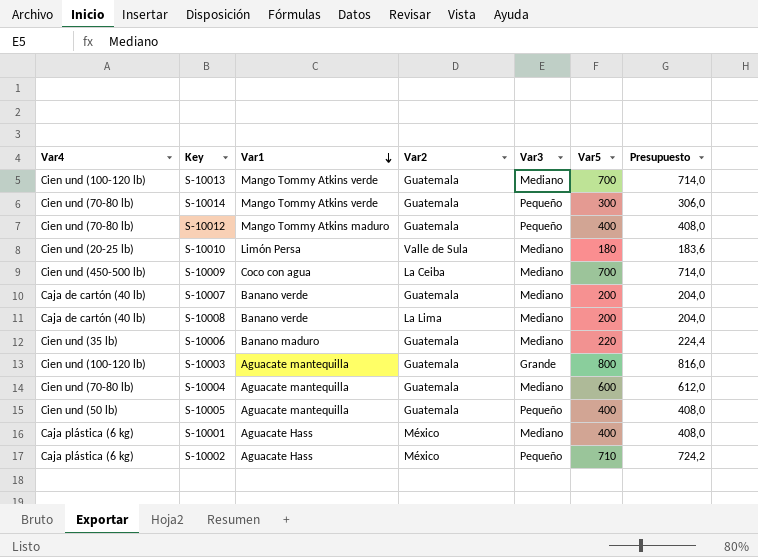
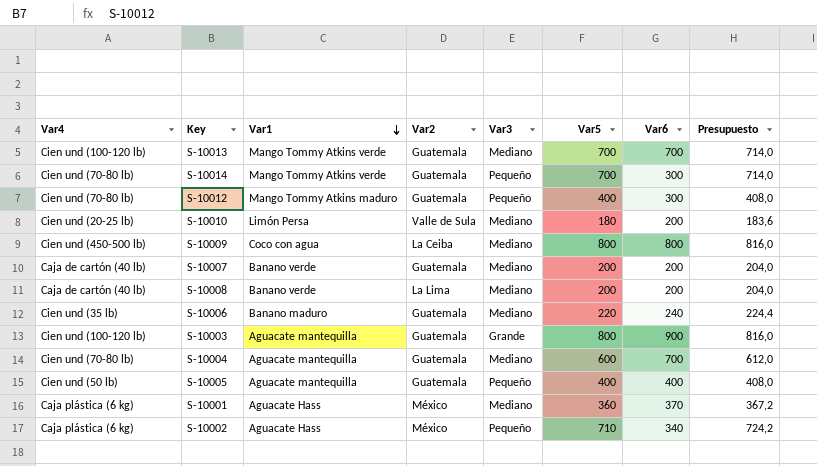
column Var6 | position: none -> 7
S-10014 | Var5: 300 -> 700
S-10014 | Presupuesto: 306,0 -> 714,0
S-10009 | Var5: 700 -> 800
S-10009 | Presupuesto: 714,0 -> 816,0
S-10001 | Var5: 400 -> 360
S-10001 | Presupuesto: 408,0 -> 367,2

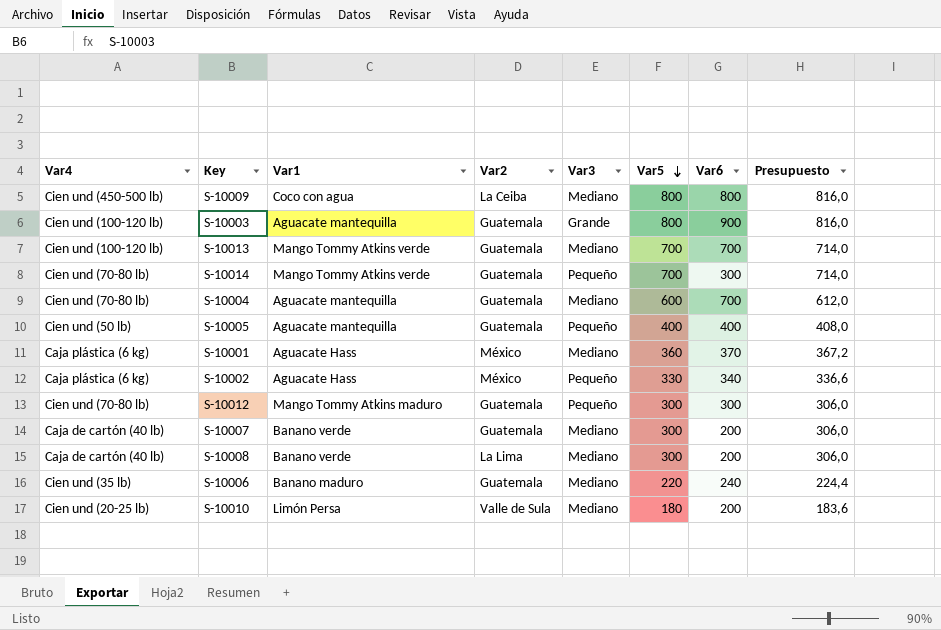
row order: Var1 descending -> Var5 descending
S-10002 | Var5: 710 -> 330
S-10002 | Presupuesto: 724,2 -> 336,6
S-10012 | Var5: 400 -> 300
S-10012 | Presupuesto: 408,0 -> 306,0
S-10007 | Var5: 200 -> 300
S-10007 | Presupuesto: 204,0 -> 306,0
S-10008 | Var5: 200 -> 300
S-10008 | Presupuesto: 204,0 -> 306,0

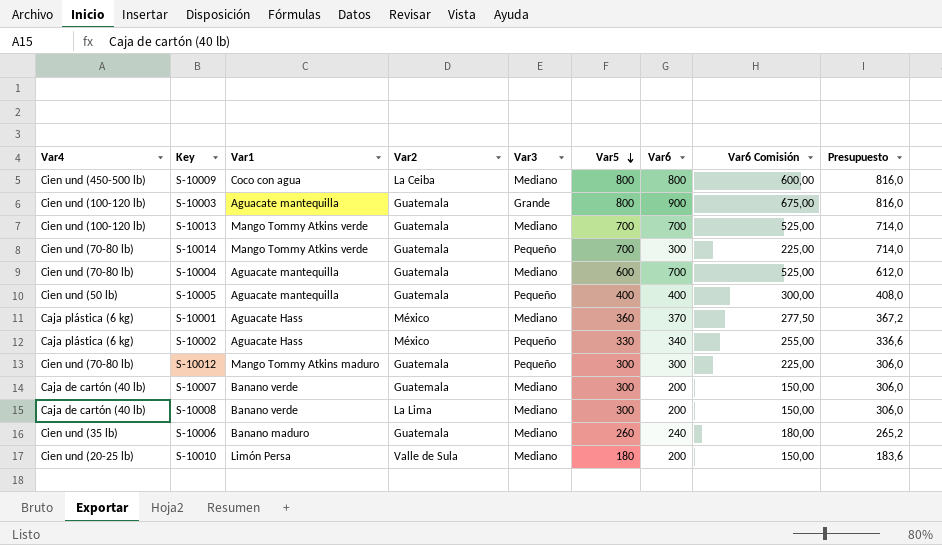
column Var6 Comisión | formula: none -> [Var6] * 0,75
S-10006 | Var5: 220 -> 260
S-10006 | Presupuesto: 224,4 -> 265,2

